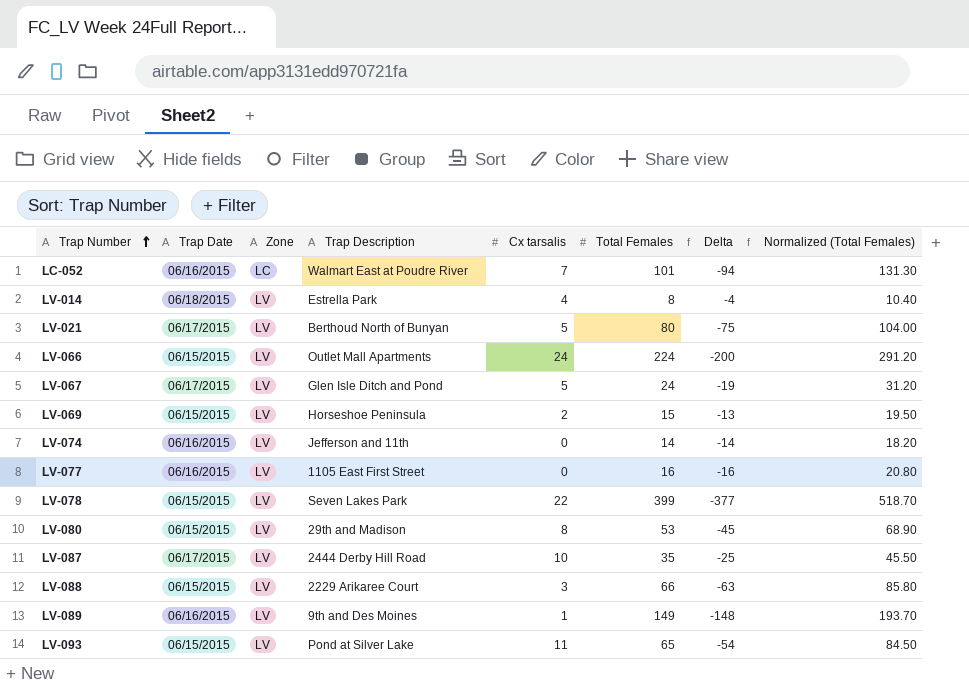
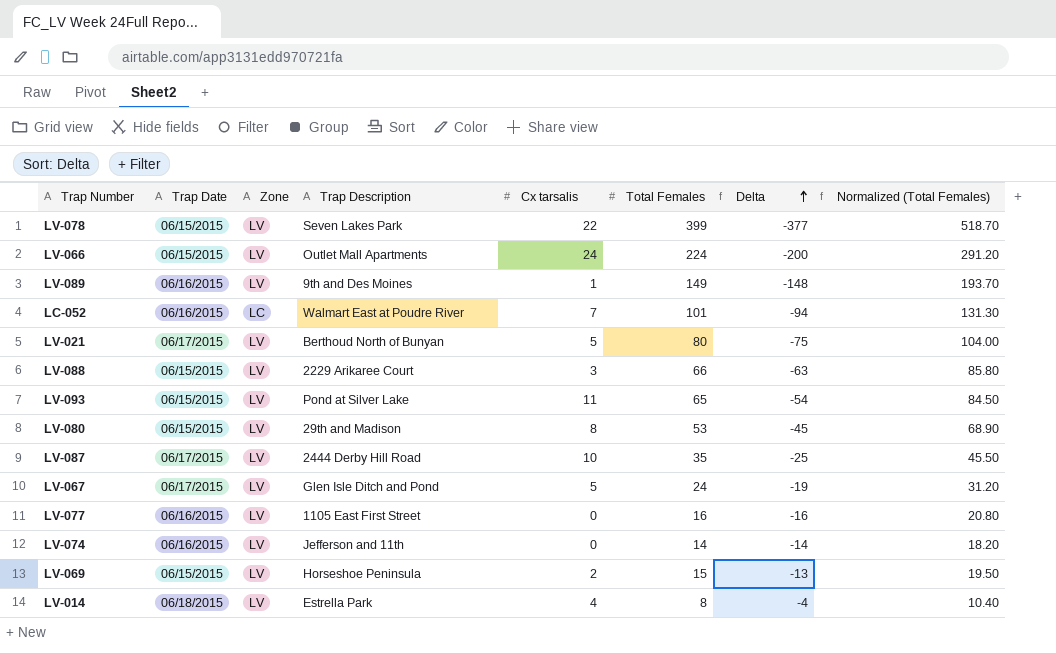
row order: Trap Number ascending -> Delta ascending

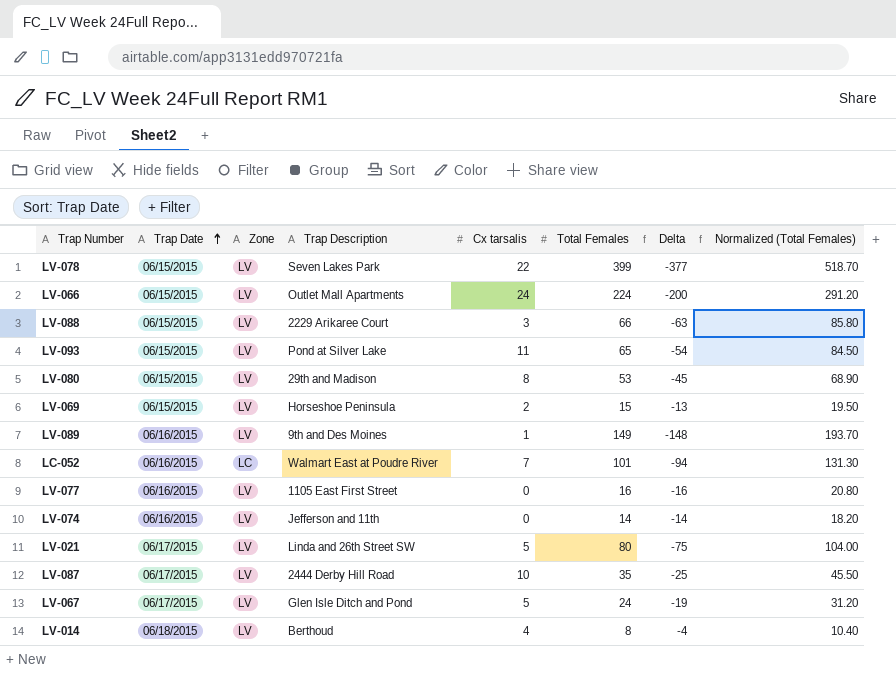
row order: Delta ascending -> Trap Date ascending
LV-021 | Trap Description: Berthoud North of Bunyan -> Linda and 26th Street SW
LV-014 | Trap Description: Estrella Park -> Berthoud

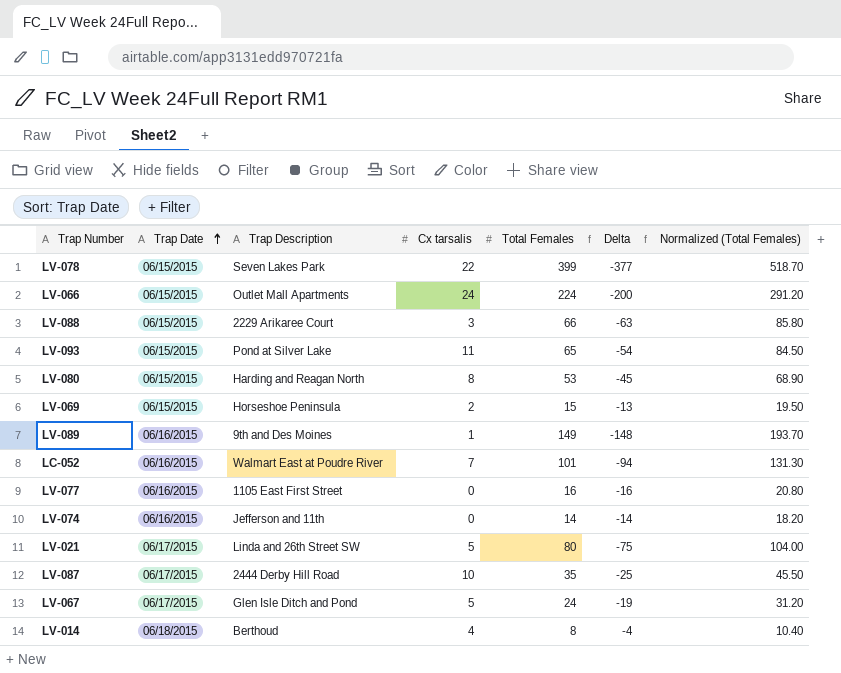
column Zone | position: 3 -> none
LV-080 | Trap Description: 29th and Madison -> Harding and Reagan North

